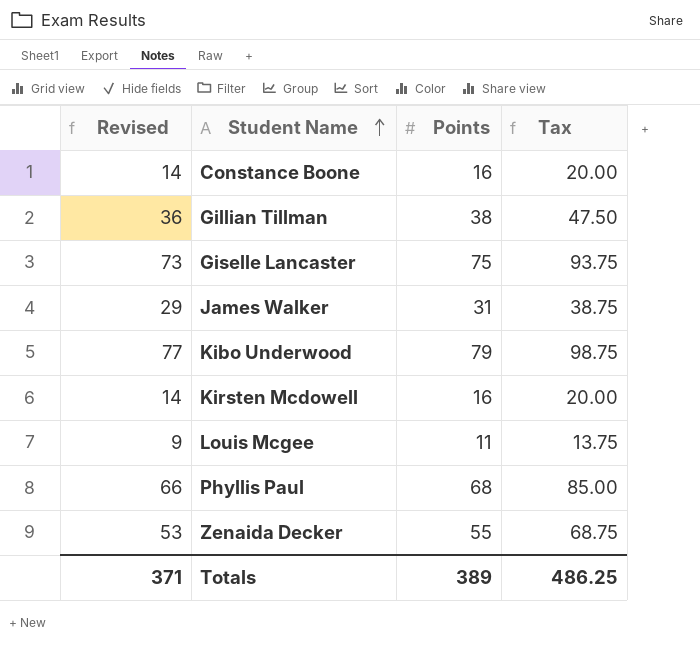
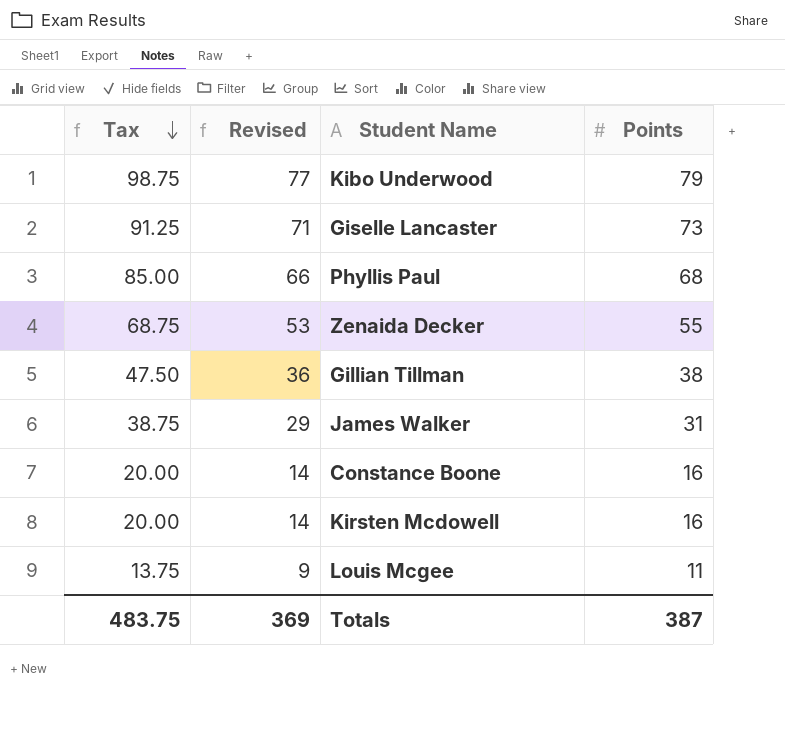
row order: Student Name ascending -> Tax descending
column Tax | position: 4 -> 1
Giselle Lancaster | Tax: 93.75 -> 91.25
Giselle Lancaster | Revised: 73 -> 71
Giselle Lancaster | Points: 75 -> 73
Totals | Tax: 486.25 -> 483.75
Totals | Revised: 371 -> 369
Totals | Points: 389 -> 387

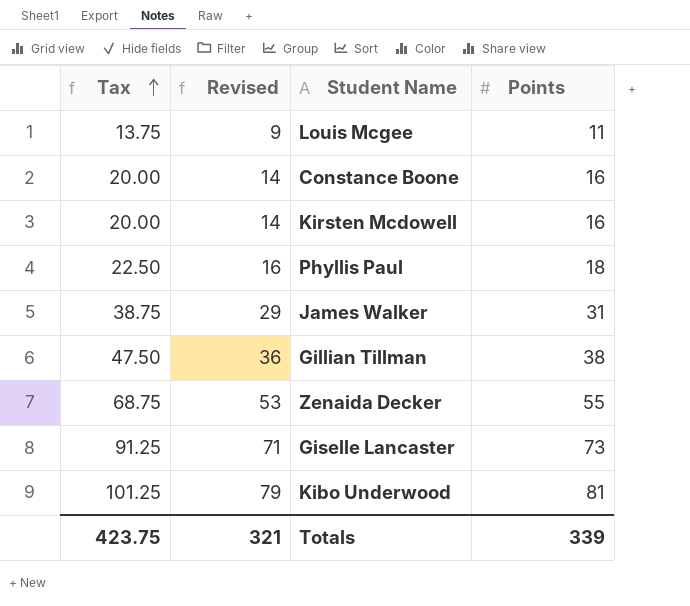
row order: Tax descending -> Tax ascending
Phyllis Paul | Tax: 85.00 -> 22.50
Phyllis Paul | Revised: 66 -> 16
Phyllis Paul | Points: 68 -> 18
Kibo Underwood | Tax: 98.75 -> 101.25
Kibo Underwood | Revised: 77 -> 79
Kibo Underwood | Points: 79 -> 81
Totals | Tax: 483.75 -> 423.75
Totals | Revised: 369 -> 321
Totals | Points: 387 -> 339

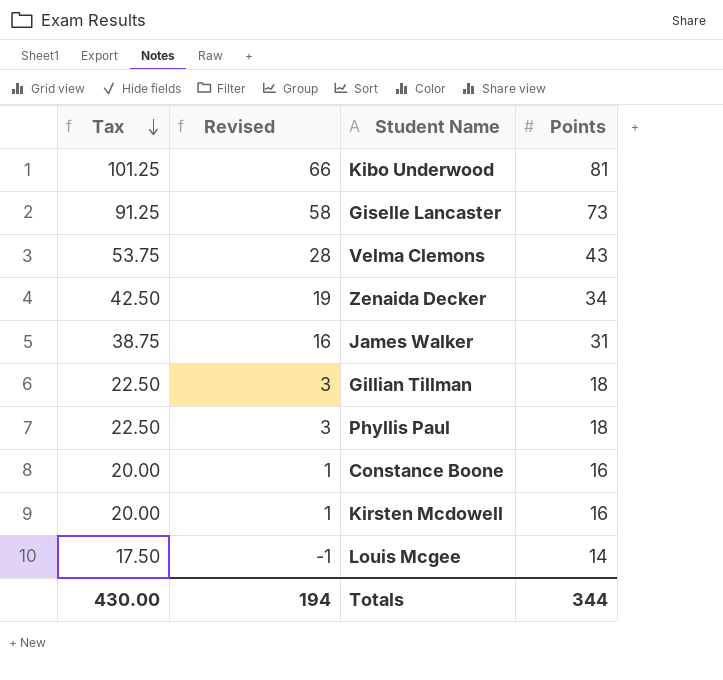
row order: Tax ascending -> Tax descending
column Revised | formula: [Points] - 2 -> [Points] - 15
row Velma Clemons: none -> 53.75 | 28 | 43
Zenaida Decker | Tax: 68.75 -> 42.50
Zenaida Decker | Points: 55 -> 34
Gillian Tillman | Tax: 47.50 -> 22.50
Gillian Tillman | Points: 38 -> 18
Louis Mcgee | Tax: 13.75 -> 17.50
Louis Mcgee | Points: 11 -> 14
Totals | Tax: 423.75 -> 430.00
Totals | Revised: 321 -> 194
Totals | Points: 339 -> 344

